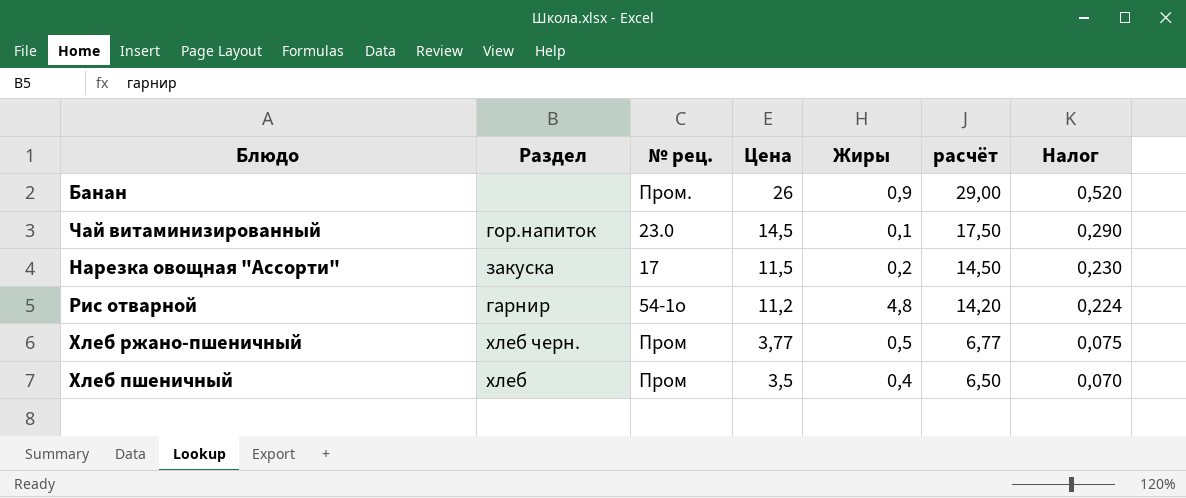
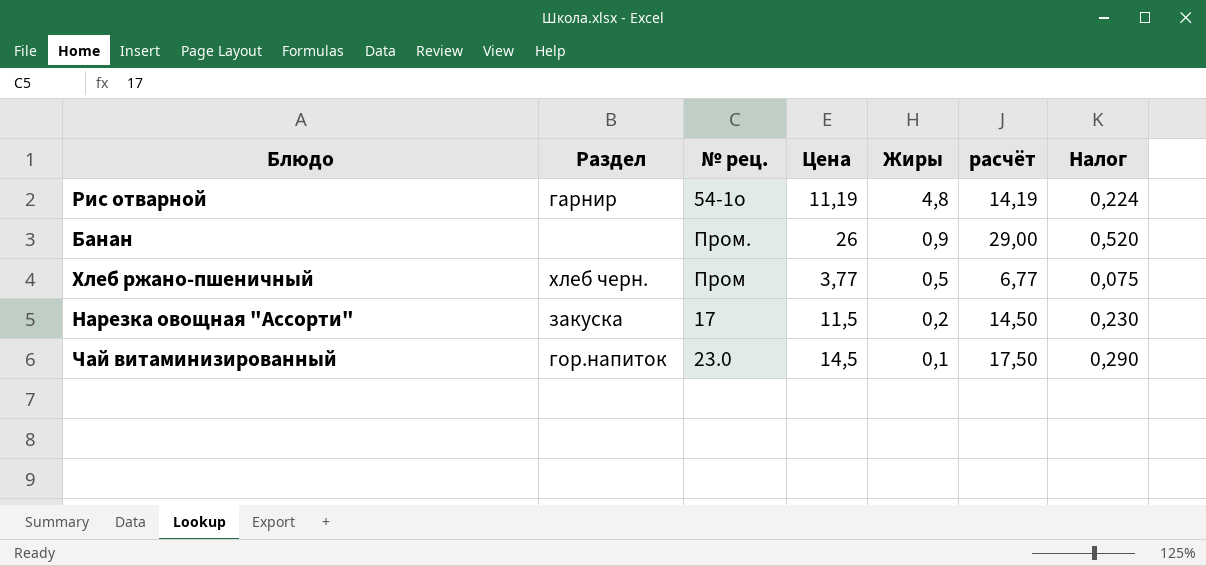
row order: Цена descending -> Жиры descending
row Хлеб пшеничный: хлеб | Пром | 3,5 | 0,4 | 6,50 | 0,070 -> none
Рис отварной | Цена: 11,2 -> 11,19
Рис отварной | расчёт: 14,20 -> 14,19

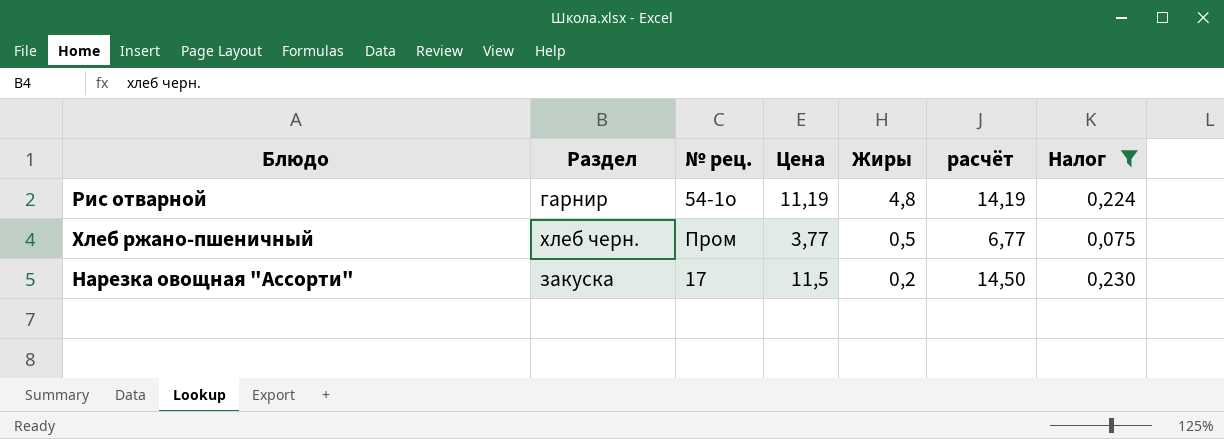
filter: none -> Налог <= 0,230

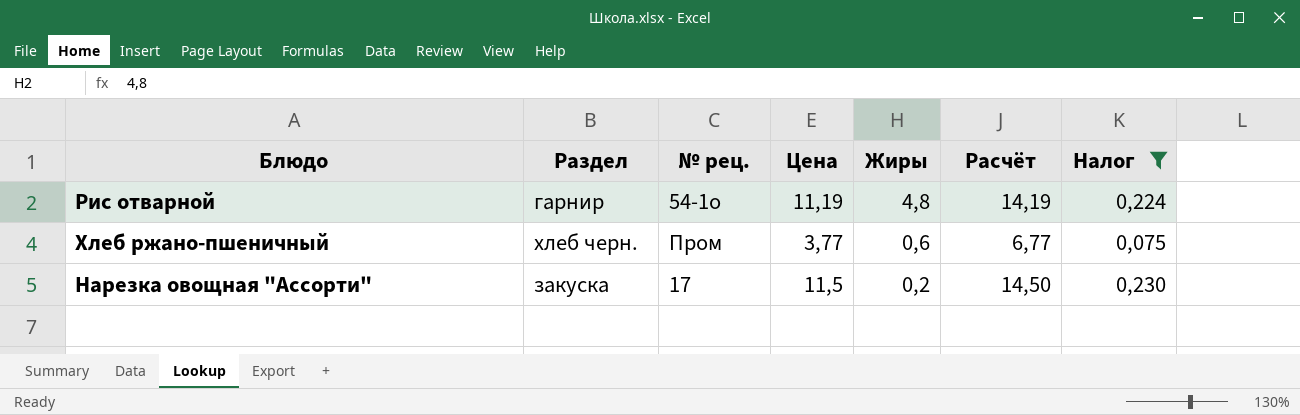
column name: расчёт -> Расчёт
Хлеб ржано-пшеничный | Жиры: 0,5 -> 0,6

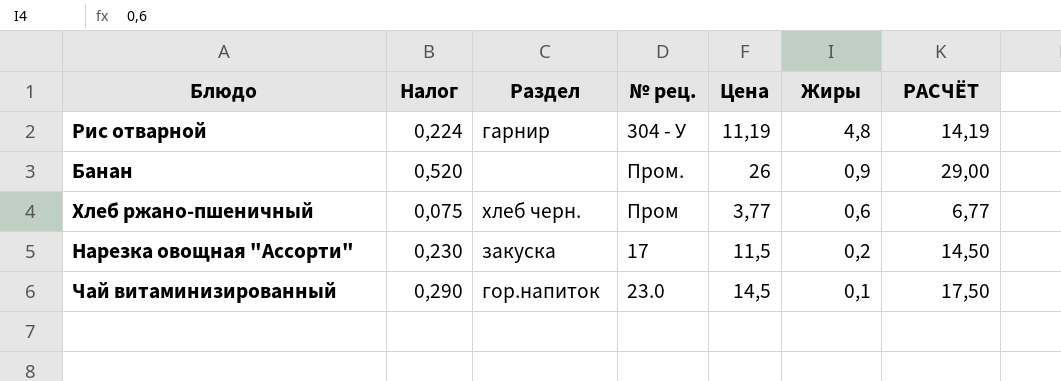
filter: Налог <= 0,230 -> none
column Налог | position: 7 -> 2
column name: Расчёт -> РАСЧЁТ
Рис отварной | № рец.: 54-1о -> 304 - У

